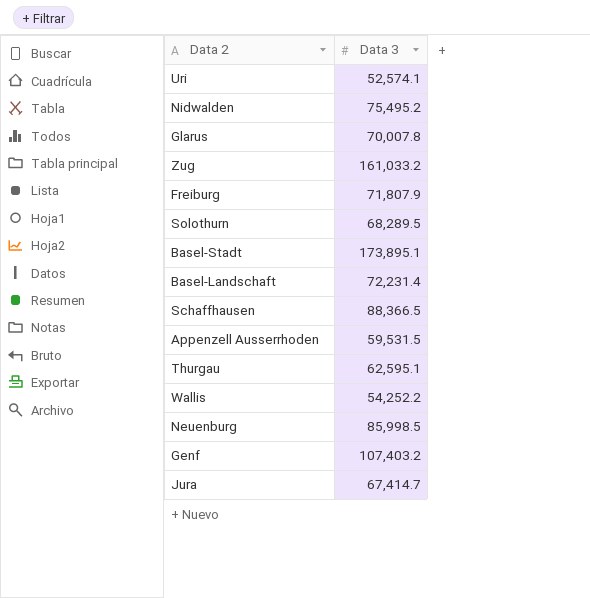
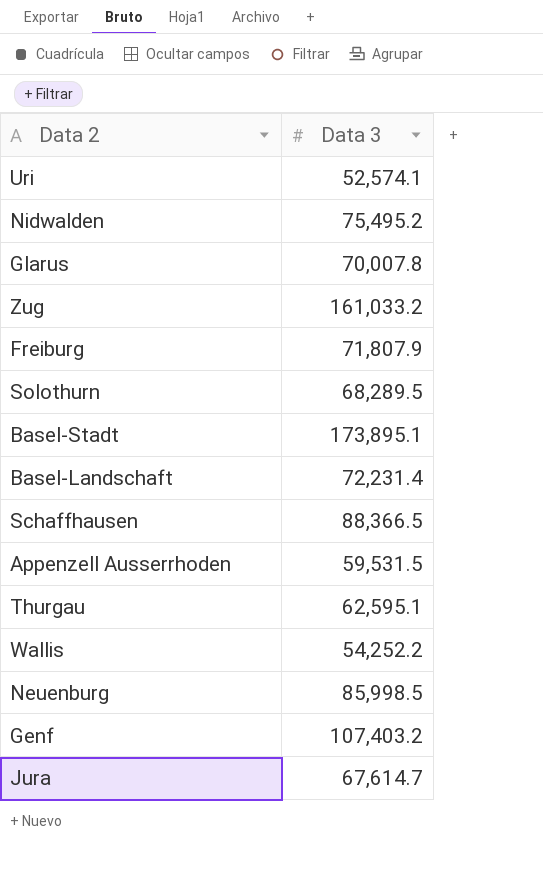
Jura | Data 3: 67,414.7 -> 67,614.7

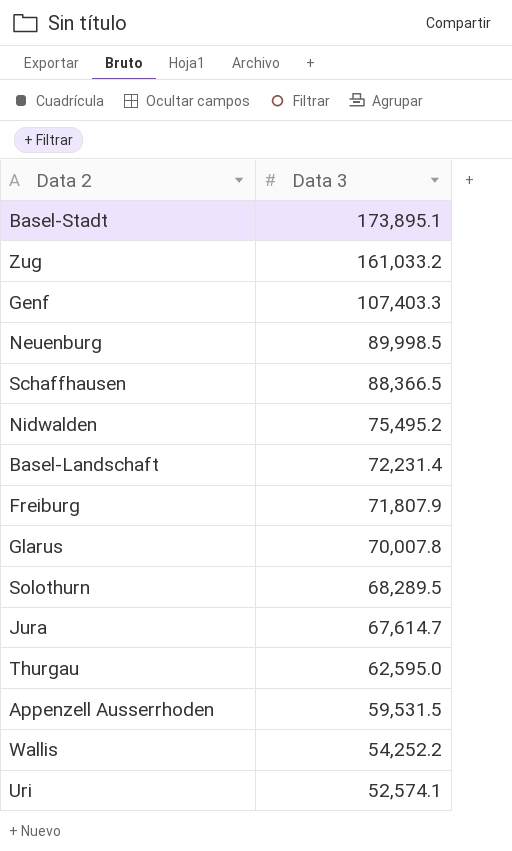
row order: none -> Data 3 descending
Genf | Data 3: 107,403.2 -> 107,403.3
Neuenburg | Data 3: 85,998.5 -> 89,998.5
Thurgau | Data 3: 62,595.1 -> 62,595.0

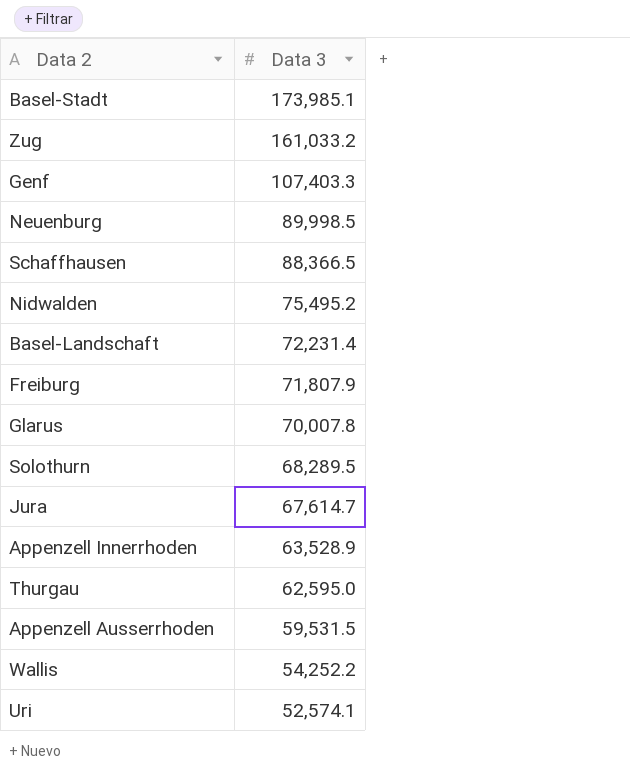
Basel-Stadt | Data 3: 173,895.1 -> 173,985.1
row Appenzell Innerrhoden: none -> 63,528.9

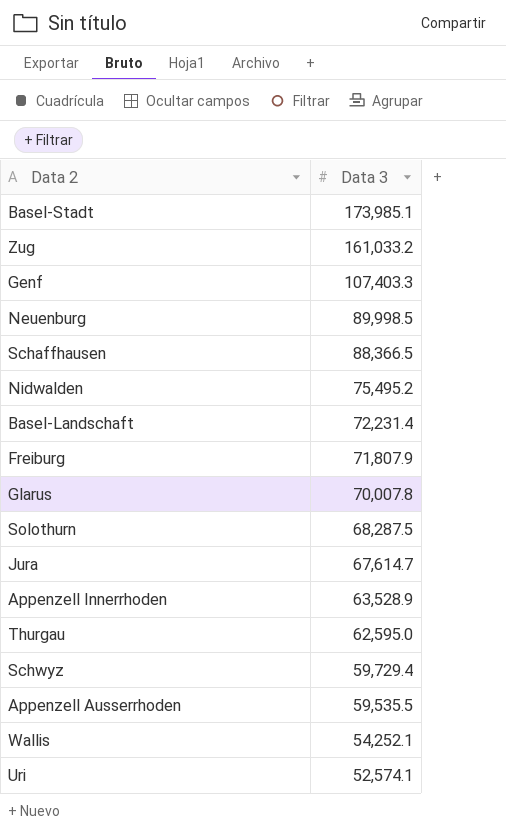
Solothurn | Data 3: 68,289.5 -> 68,287.5
row Schwyz: none -> 59,729.4
Appenzell Ausserrhoden | Data 3: 59,531.5 -> 59,535.5
Wallis | Data 3: 54,252.2 -> 54,252.1

